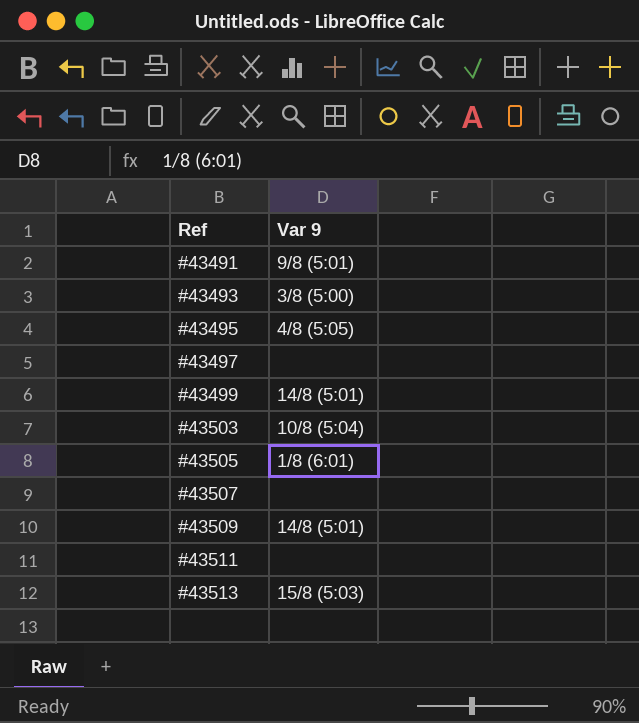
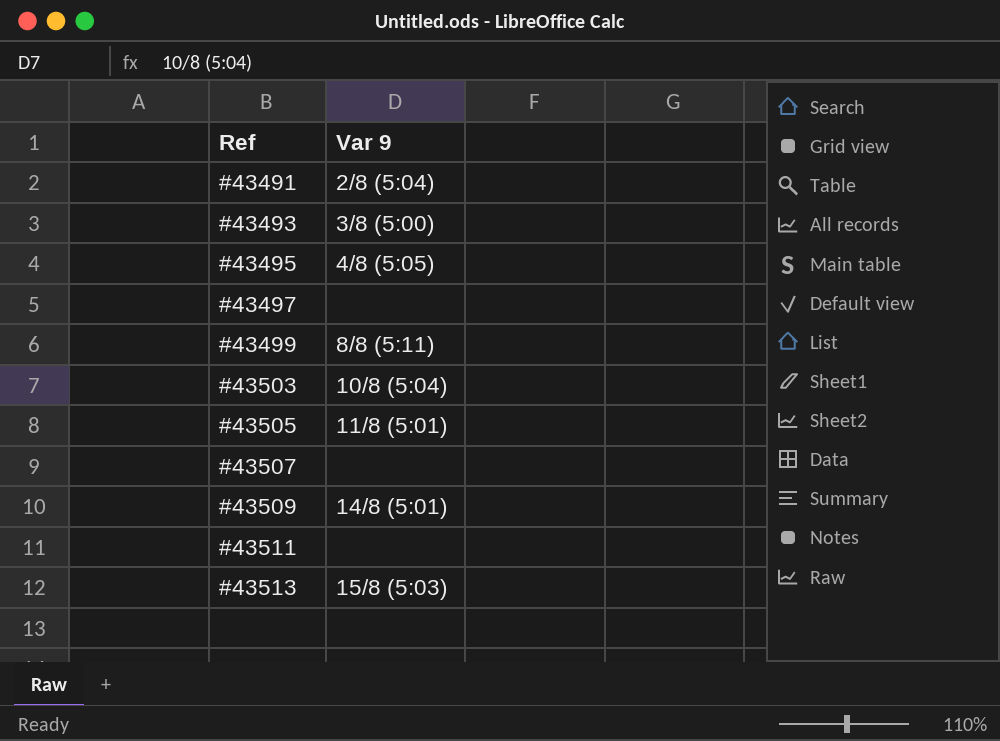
#43491 | Var 9: 9/8 (5:01) -> 2/8 (5:04)
#43499 | Var 9: 14/8 (5:01) -> 8/8 (5:11)
#43505 | Var 9: 1/8 (6:01) -> 11/8 (5:01)

